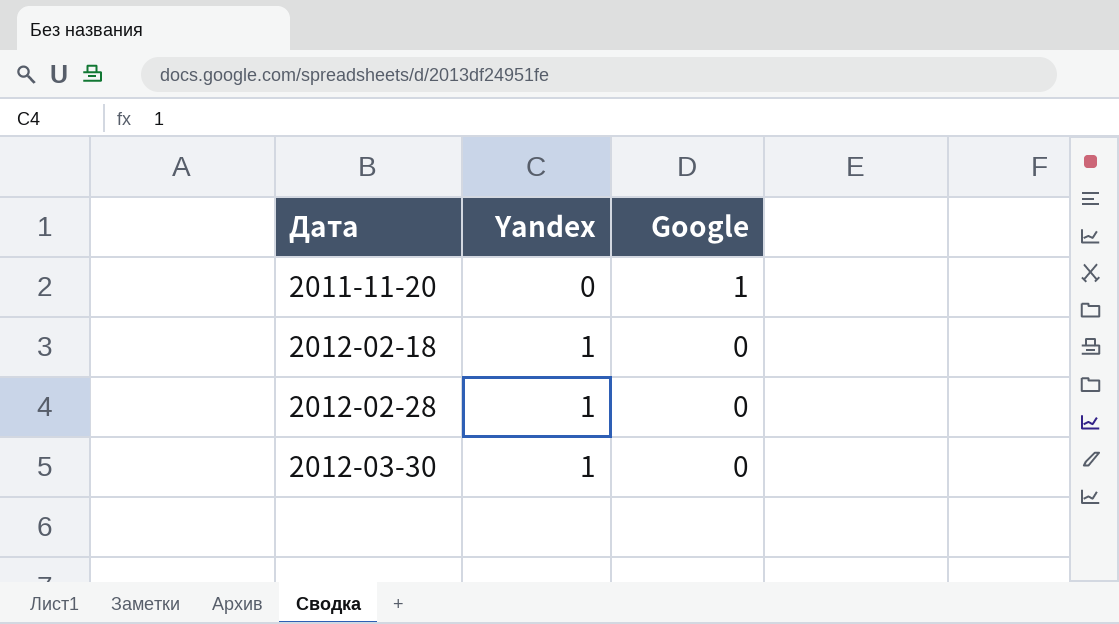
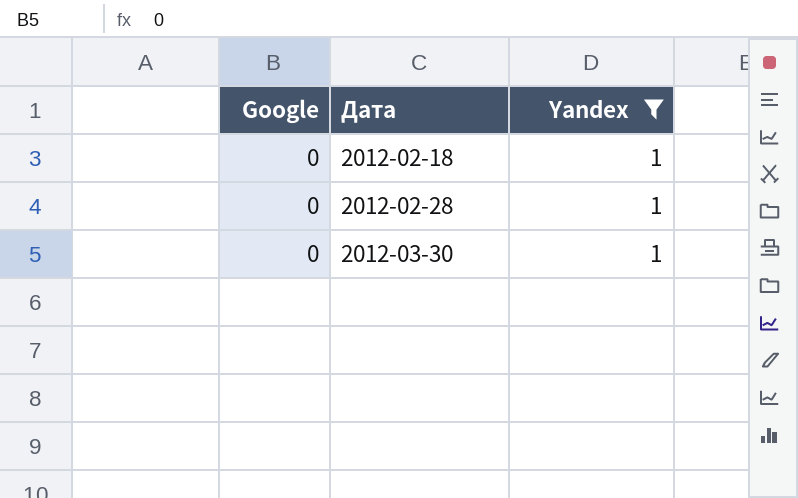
filter: none -> Yandex = 1
column Google | position: 3 -> 1

